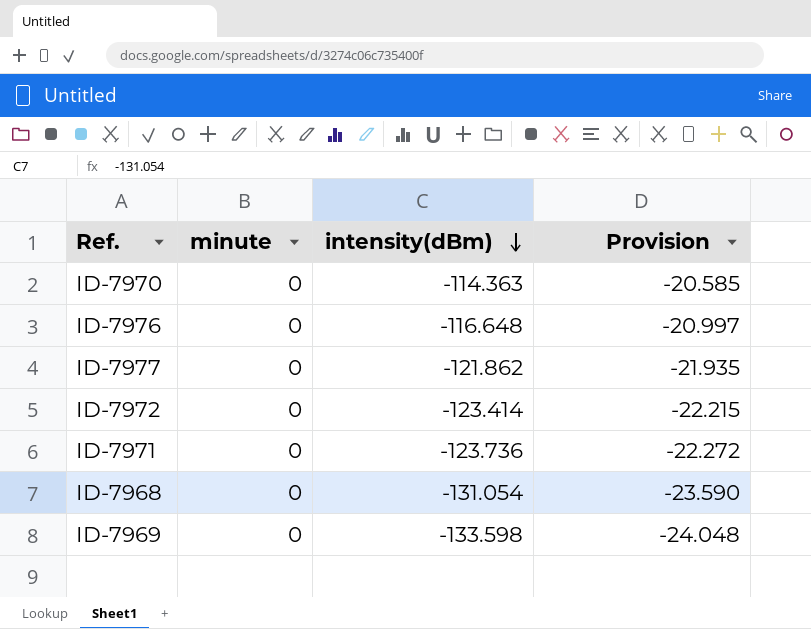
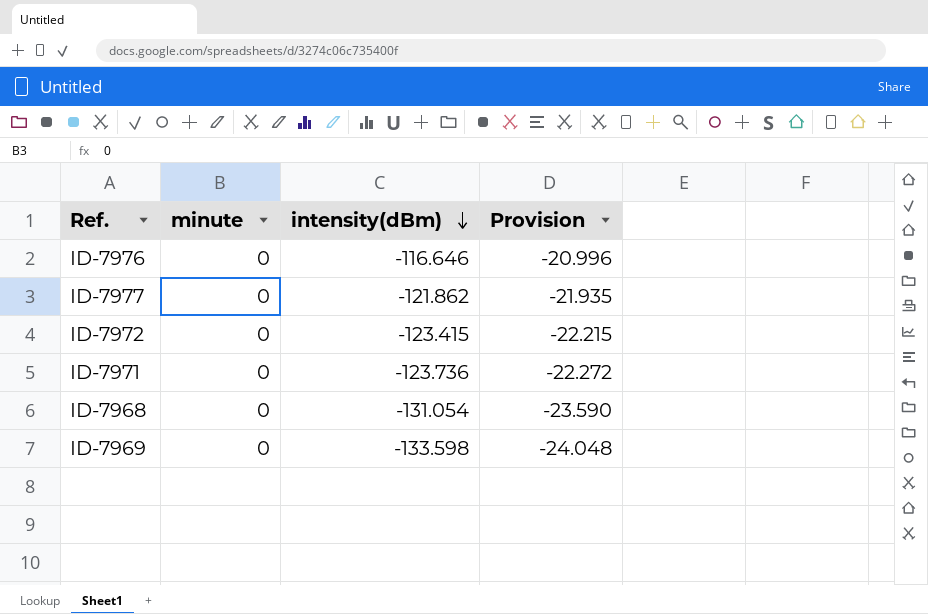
row ID-7970: 0 | -114.363 | -20.585 -> none
ID-7976 | intensity(dBm): -116.648 -> -116.646
ID-7976 | Provision: -20.997 -> -20.996
ID-7972 | intensity(dBm): -123.414 -> -123.415

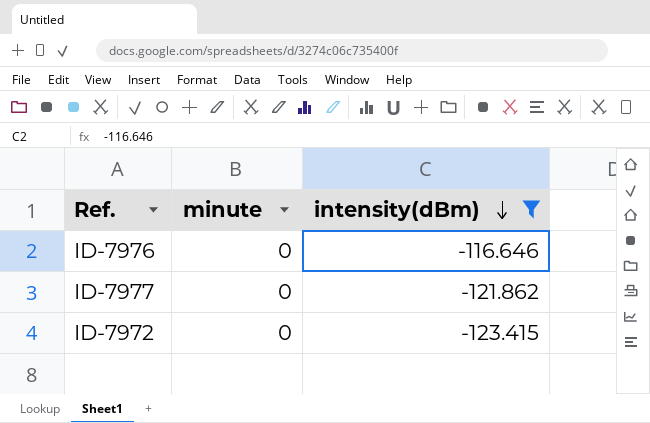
filter: none -> intensity(dBm) >= -123.415
column Provision | formula: [intensity(dBm)] * 0.18 -> none

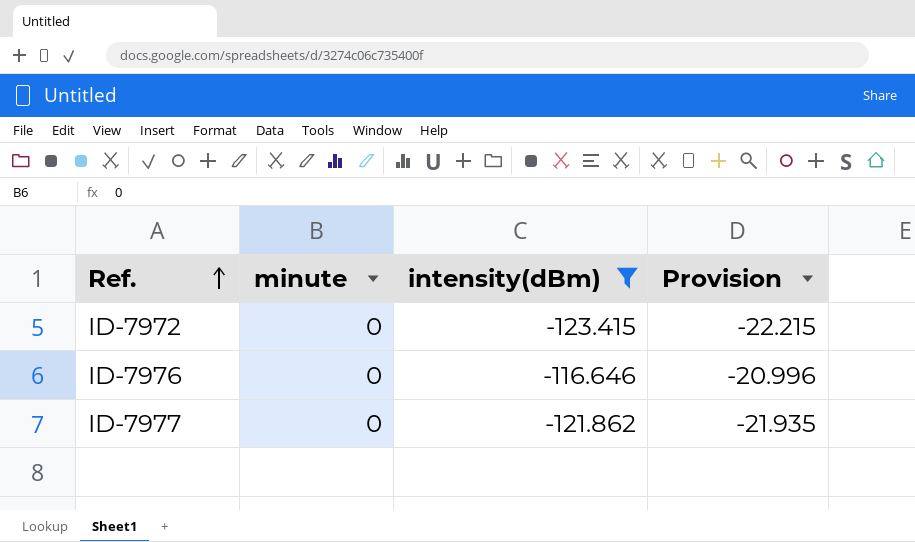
row order: intensity(dBm) descending -> Ref. ascending
column Provision | formula: none -> [intensity(dBm)] * 0.18

